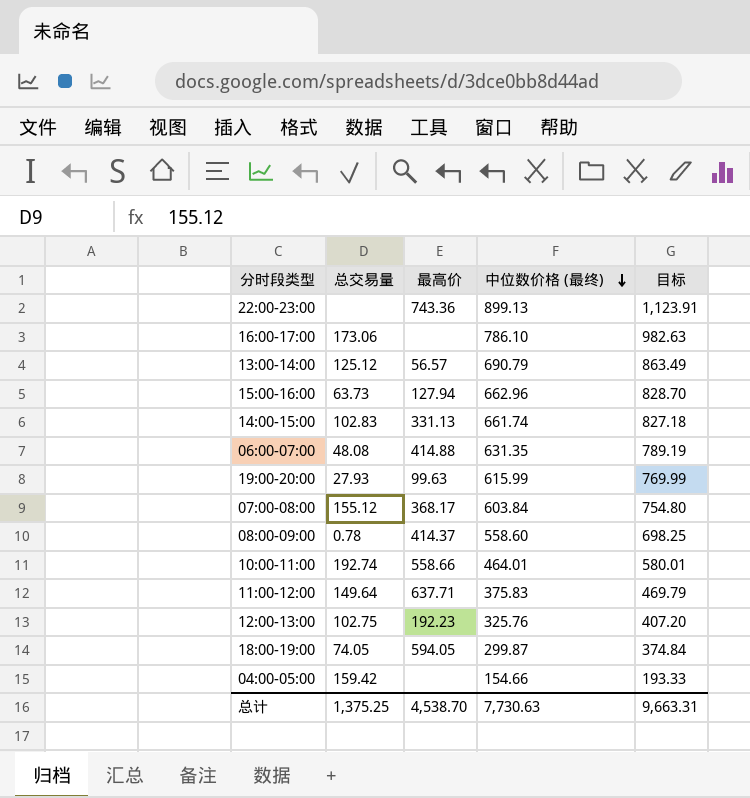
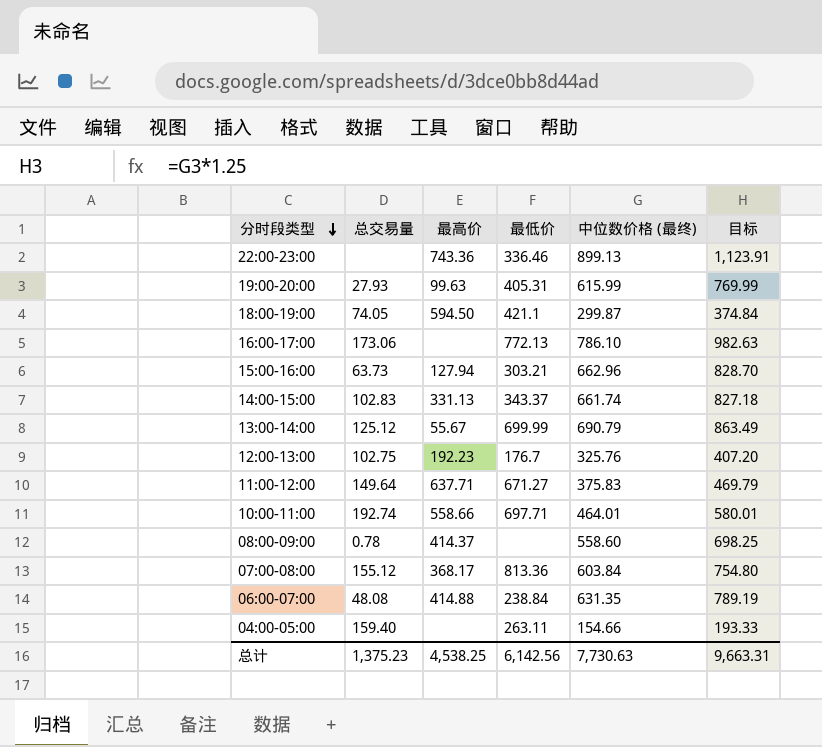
row order: 中位数价格 (最终) descending -> 分时段类型 descending
column 最低价 | position: none -> 4
18:00-19:00 | 最高价: 594.05 -> 594.50
13:00-14:00 | 最高价: 56.57 -> 55.67
04:00-05:00 | 总交易量: 159.42 -> 159.40
总计 | 总交易量: 1,375.25 -> 1,375.23
总计 | 最高价: 4,538.70 -> 4,538.25

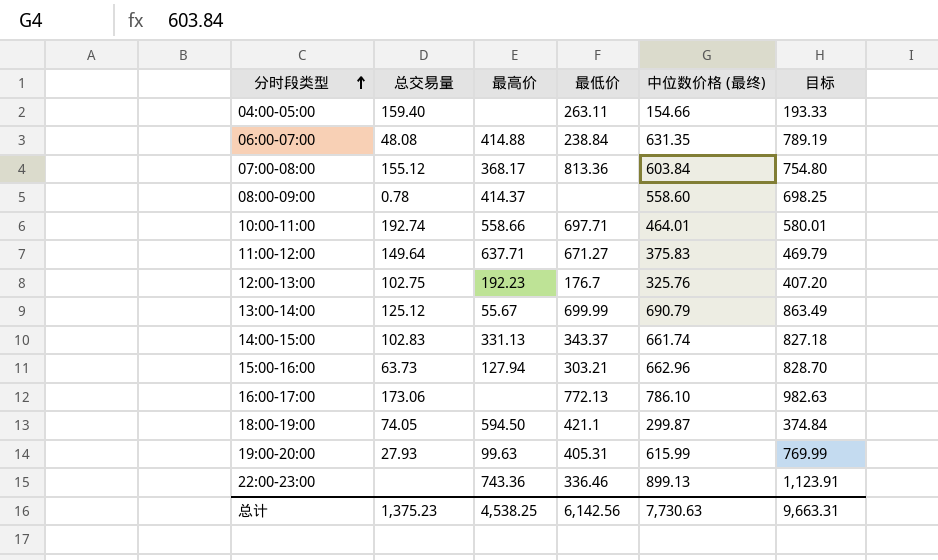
row order: 分时段类型 descending -> 分时段类型 ascending

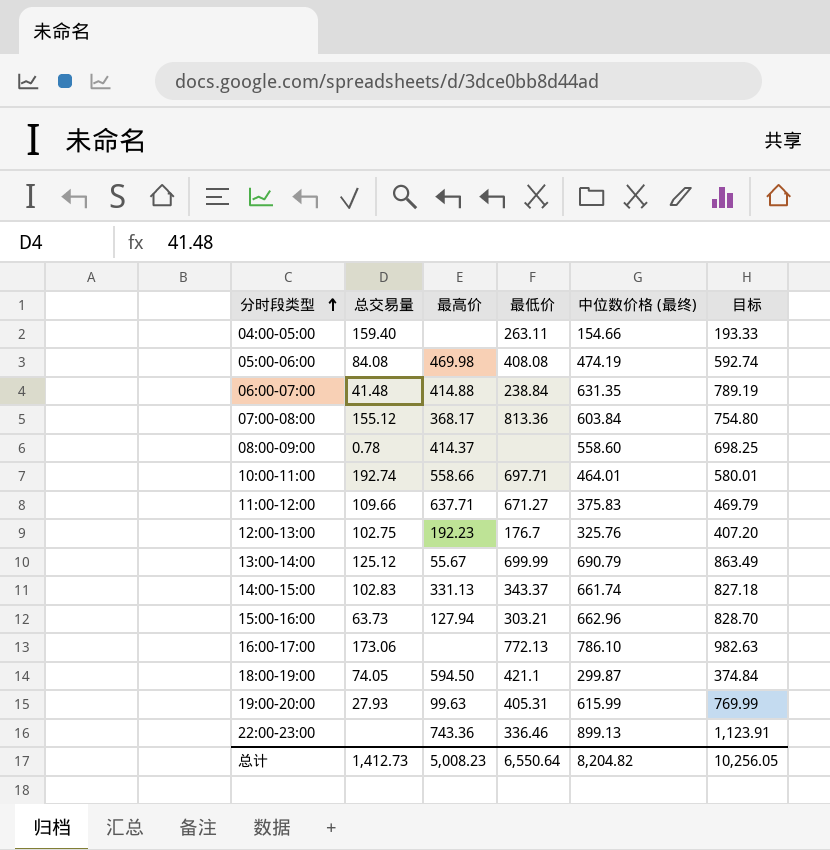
row 05:00-06:00: none -> 84.08 | 469.98 | 408.08 | 474.19 | 592.74
06:00-07:00 | 总交易量: 48.08 -> 41.48
11:00-12:00 | 总交易量: 149.64 -> 109.66
总计 | 总交易量: 1,375.23 -> 1,412.73
总计 | 最高价: 4,538.25 -> 5,008.23
总计 | 最低价: 6,142.56 -> 6,550.64
总计 | 中位数价格 (最终): 7,730.63 -> 8,204.82
总计 | 目标: 9,663.31 -> 10,256.05

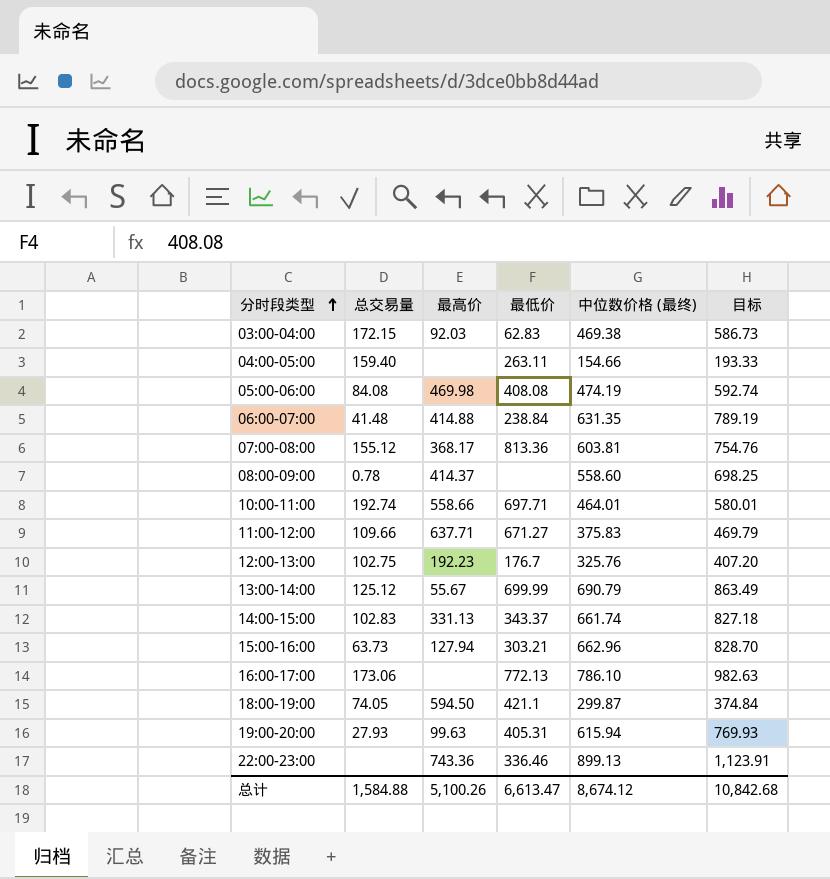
row 03:00-04:00: none -> 172.15 | 92.03 | 62.83 | 469.38 | 586.73
07:00-08:00 | 中位数价格 (最终): 603.84 -> 603.81
07:00-08:00 | 目标: 754.80 -> 754.76
19:00-20:00 | 中位数价格 (最终): 615.99 -> 615.94
19:00-20:00 | 目标: 769.99 -> 769.93
总计 | 总交易量: 1,412.73 -> 1,584.88
总计 | 最高价: 5,008.23 -> 5,100.26
总计 | 最低价: 6,550.64 -> 6,613.47
总计 | 中位数价格 (最终): 8,204.82 -> 8,674.12
总计 | 目标: 10,256.05 -> 10,842.68

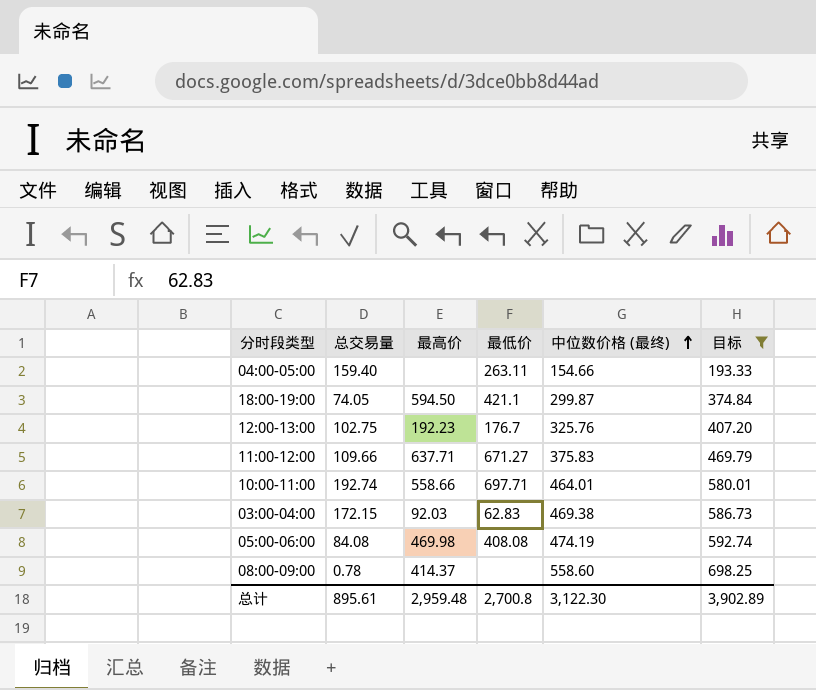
filter: none -> 目标 <= 698.25
row order: 分时段类型 ascending -> 中位数价格 (最终) ascending
总计 | 总交易量: 1,584.88 -> 895.61
总计 | 最高价: 5,100.26 -> 2,959.48
总计 | 最低价: 6,613.47 -> 2,700.8
总计 | 中位数价格 (最终): 8,674.12 -> 3,122.30
总计 | 目标: 10,842.68 -> 3,902.89

